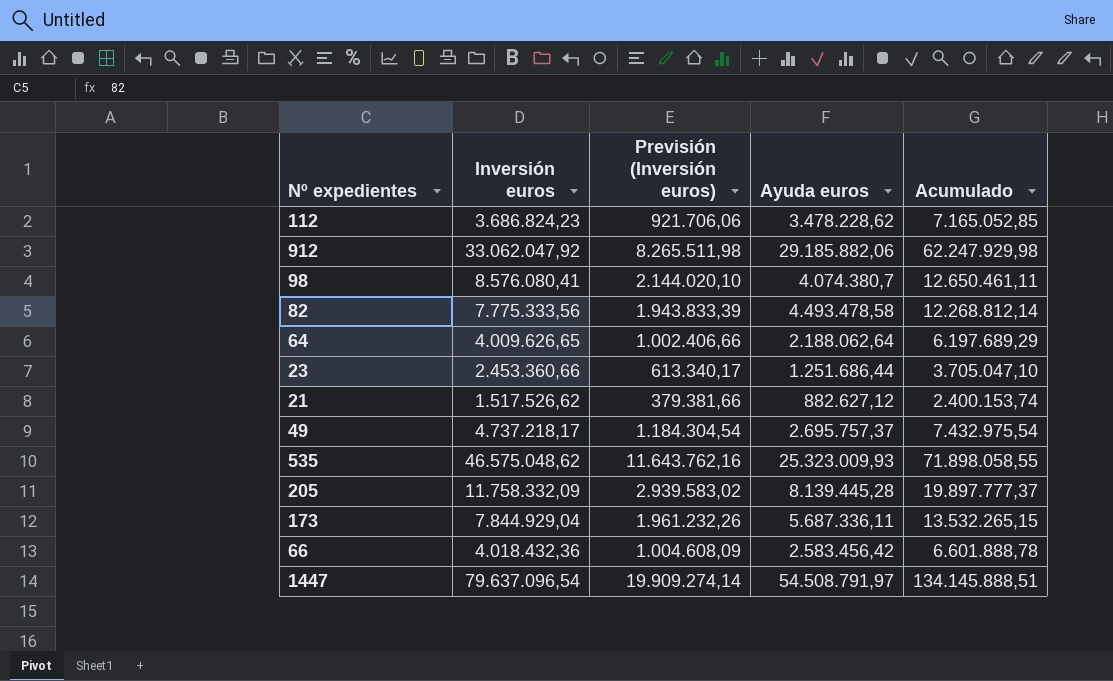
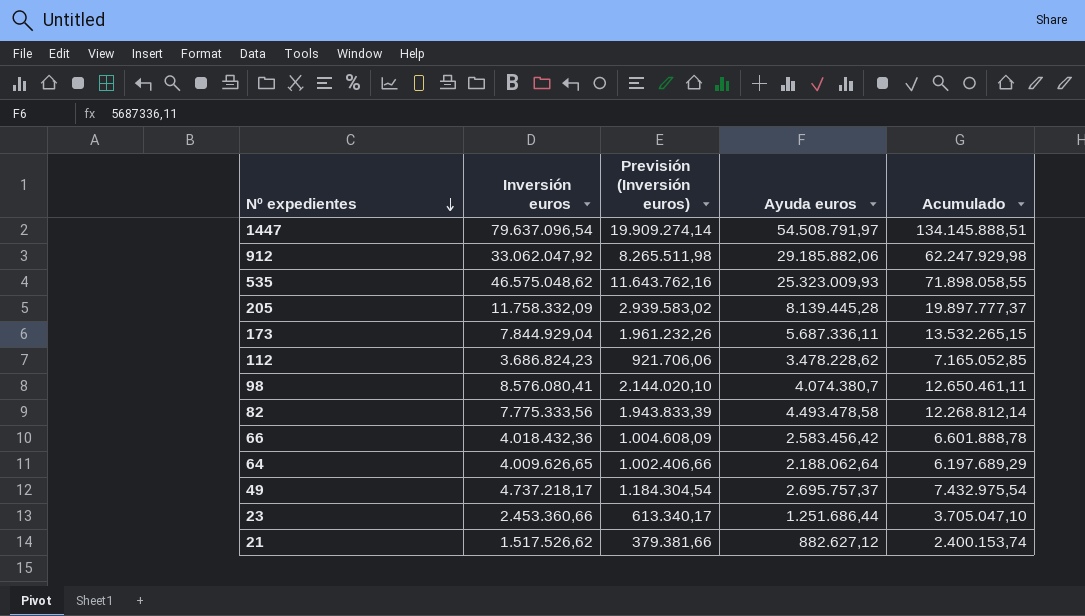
row order: none -> Nº expedientes descending

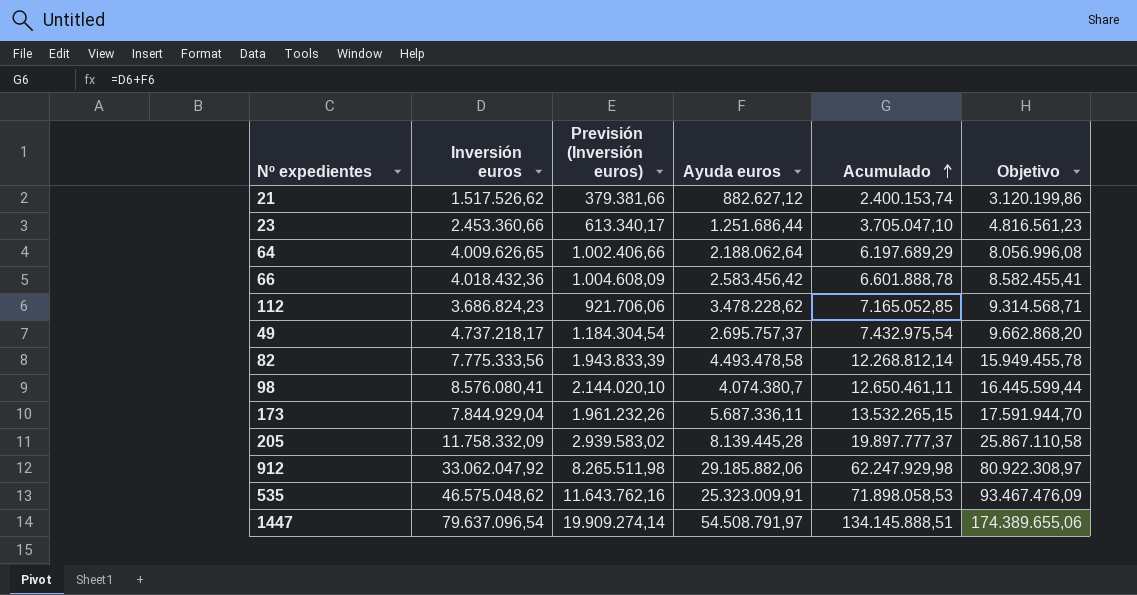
row order: Nº expedientes descending -> Acumulado ascending
column Objetivo | formula: none -> [Acumulado] * 1,3
535 | Ayuda euros: 25.323.009,93 -> 25.323.009,91
535 | Acumulado: 71.898.058,55 -> 71.898.058,53

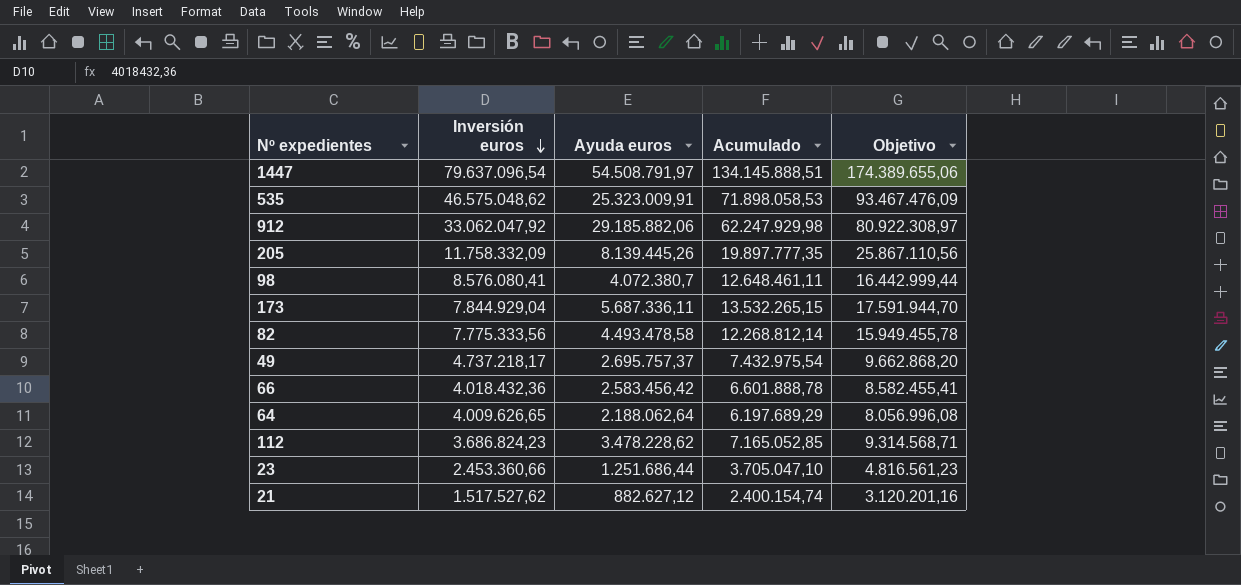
row order: Acumulado ascending -> Inversión euros descending
column Previsión (Inversión euros) | formula: [Inversión euros] * 0,25 -> none
205 | Ayuda euros: 8.139.445,28 -> 8.139.445,26
205 | Acumulado: 19.897.777,37 -> 19.897.777,35
205 | Objetivo: 25.867.110,58 -> 25.867.110,56
98 | Ayuda euros: 4.074.380,7 -> 4.072.380,7
98 | Acumulado: 12.650.461,11 -> 12.648.461,11
98 | Objetivo: 16.445.599,44 -> 16.442.999,44
21 | Inversión euros: 1.517.526,62 -> 1.517.527,62
21 | Acumulado: 2.400.153,74 -> 2.400.154,74
21 | Objetivo: 3.120.199,86 -> 3.120.201,16

